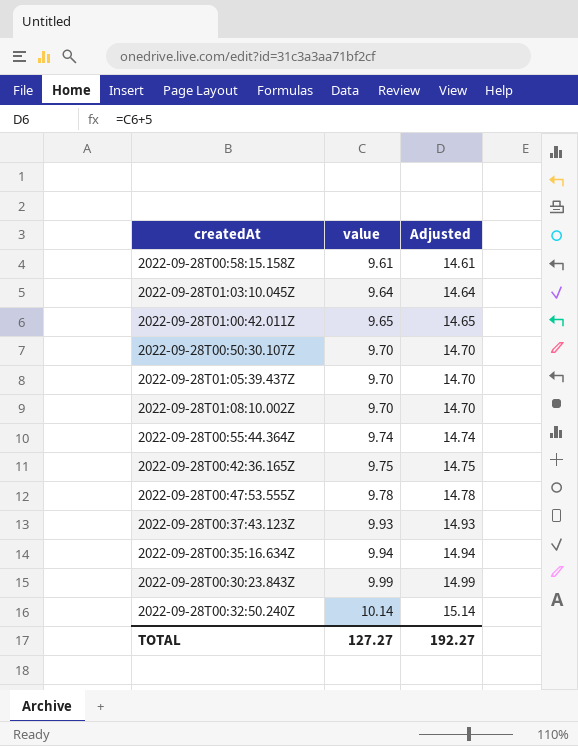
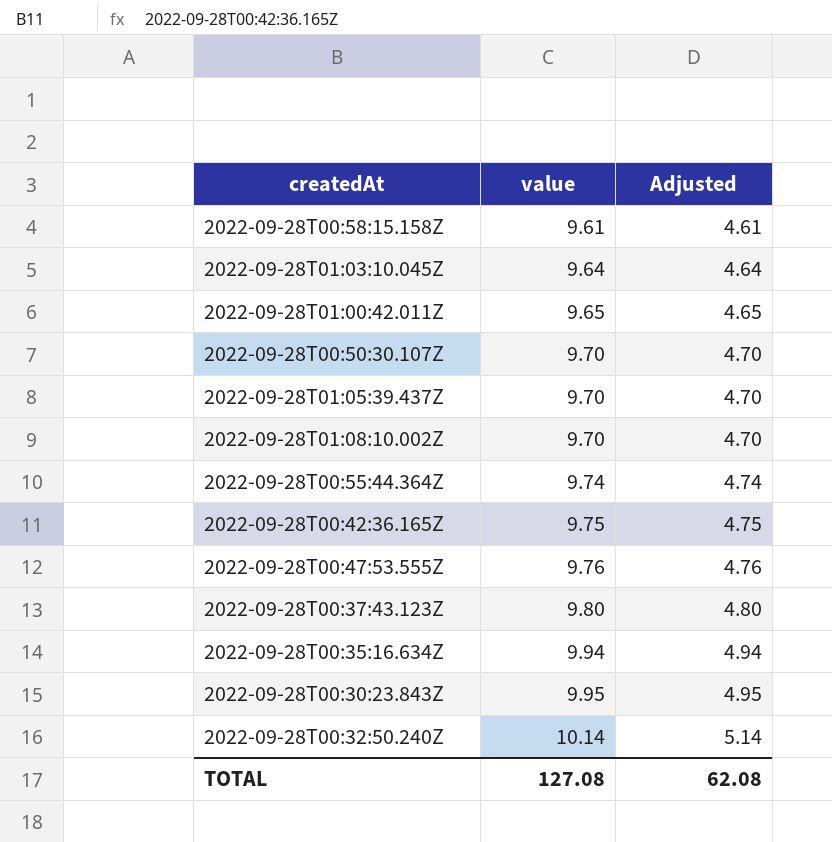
column Adjusted | formula: [value] + 5 -> [value] - 5
2022-09-28T00:47:53.555Z | value: 9.78 -> 9.76
2022-09-28T00:37:43.123Z | value: 9.93 -> 9.80
2022-09-28T00:30:23.843Z | value: 9.99 -> 9.95
TOTAL | value: 127.27 -> 127.08
TOTAL | Adjusted: 192.27 -> 62.08

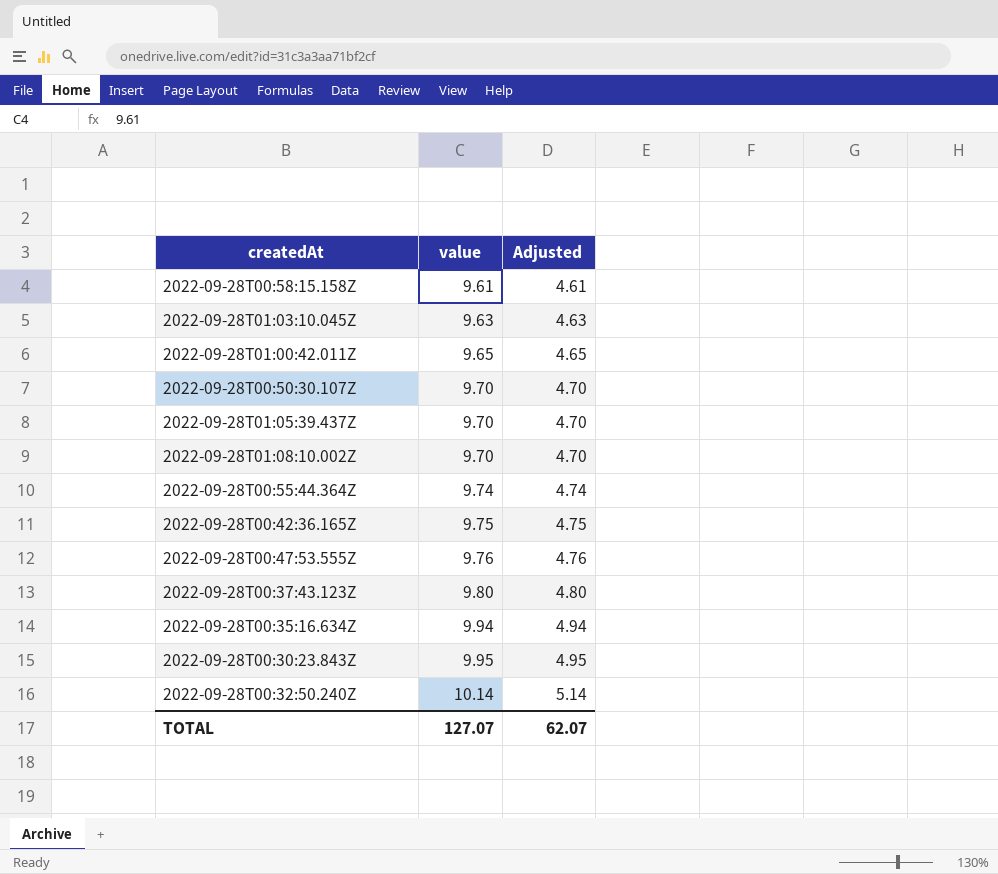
2022-09-28T01:03:10.045Z | value: 9.64 -> 9.63
2022-09-28T01:03:10.045Z | Adjusted: 4.64 -> 4.63
TOTAL | value: 127.08 -> 127.07
TOTAL | Adjusted: 62.08 -> 62.07

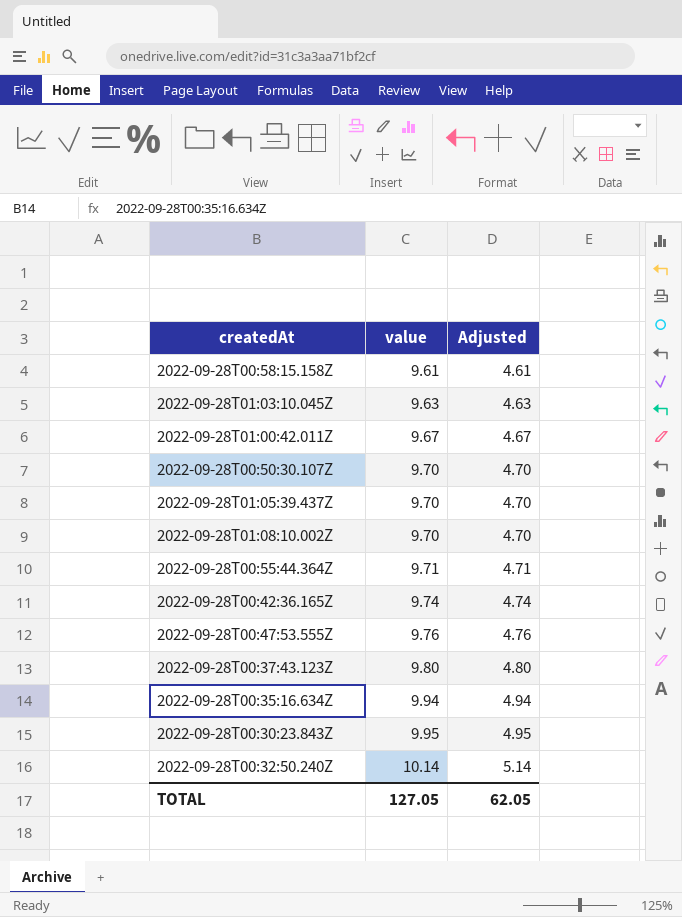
2022-09-28T01:00:42.011Z | value: 9.65 -> 9.67
2022-09-28T01:00:42.011Z | Adjusted: 4.65 -> 4.67
2022-09-28T00:55:44.364Z | value: 9.74 -> 9.71
2022-09-28T00:55:44.364Z | Adjusted: 4.74 -> 4.71
2022-09-28T00:42:36.165Z | value: 9.75 -> 9.74
2022-09-28T00:42:36.165Z | Adjusted: 4.75 -> 4.74
TOTAL | value: 127.07 -> 127.05
TOTAL | Adjusted: 62.07 -> 62.05

